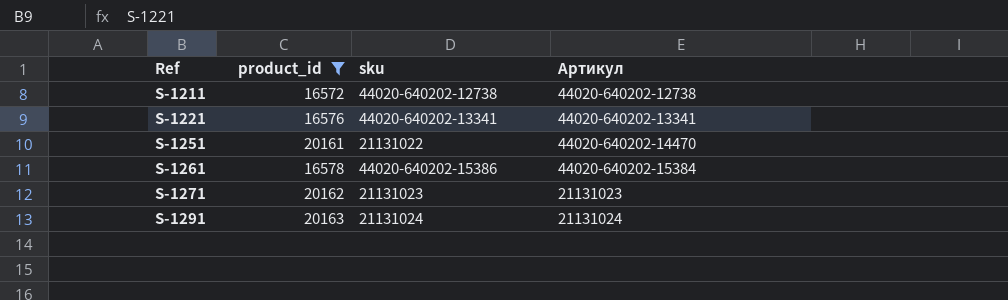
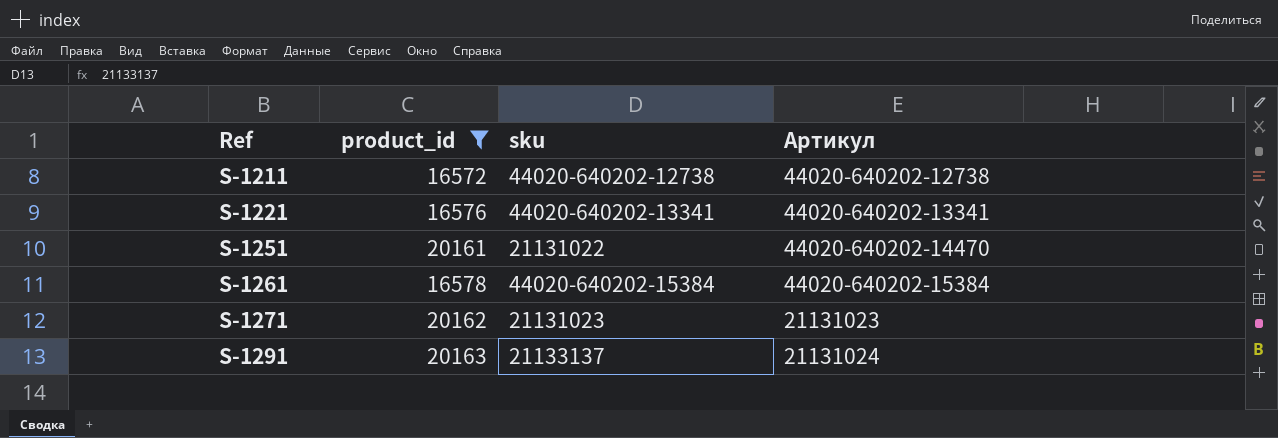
S-1261 | sku: 44020-640202-15386 -> 44020-640202-15384
S-1291 | sku: 21131024 -> 21133137

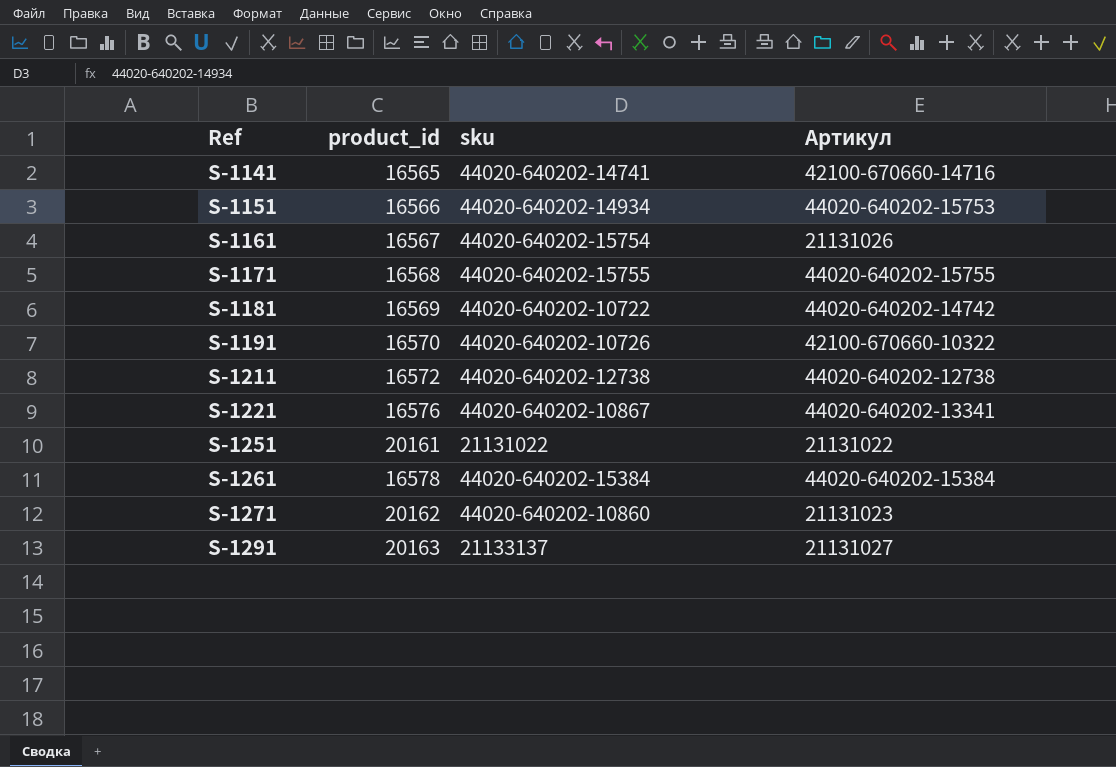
filter: product_id >= 16572 -> none
S-1221 | sku: 44020-640202-13341 -> 44020-640202-10867
S-1251 | Артикул: 44020-640202-14470 -> 21131022
S-1271 | sku: 21131023 -> 44020-640202-10860
S-1291 | Артикул: 21131024 -> 21131027

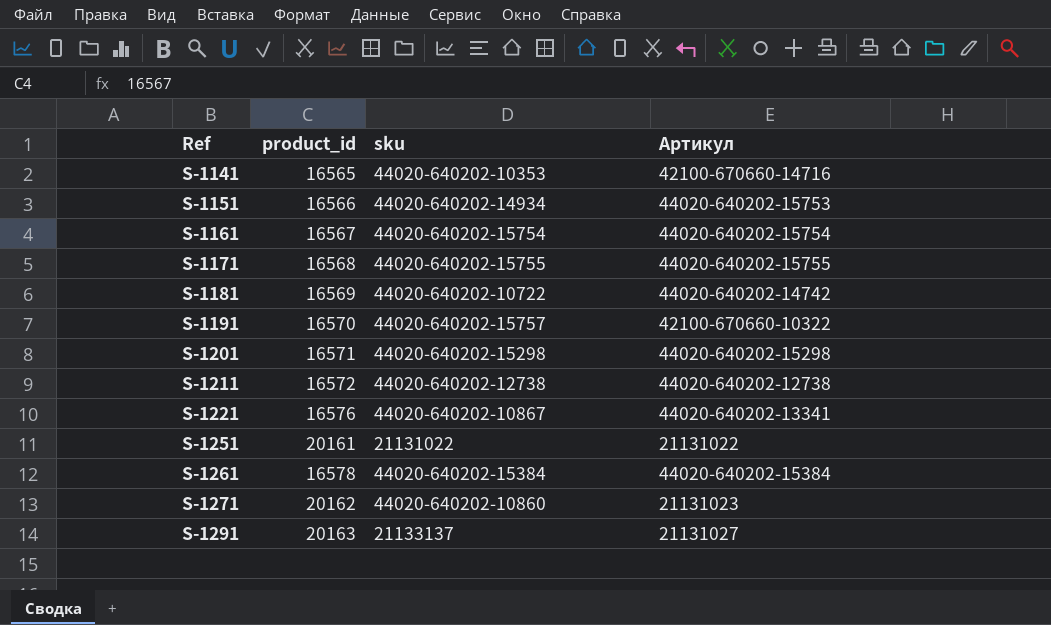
S-1141 | sku: 44020-640202-14741 -> 44020-640202-10353
S-1161 | Артикул: 21131026 -> 44020-640202-15754
S-1191 | sku: 44020-640202-10726 -> 44020-640202-15757
row S-1201: none -> 16571 | 44020-640202-15298 | 44020-640202-15298

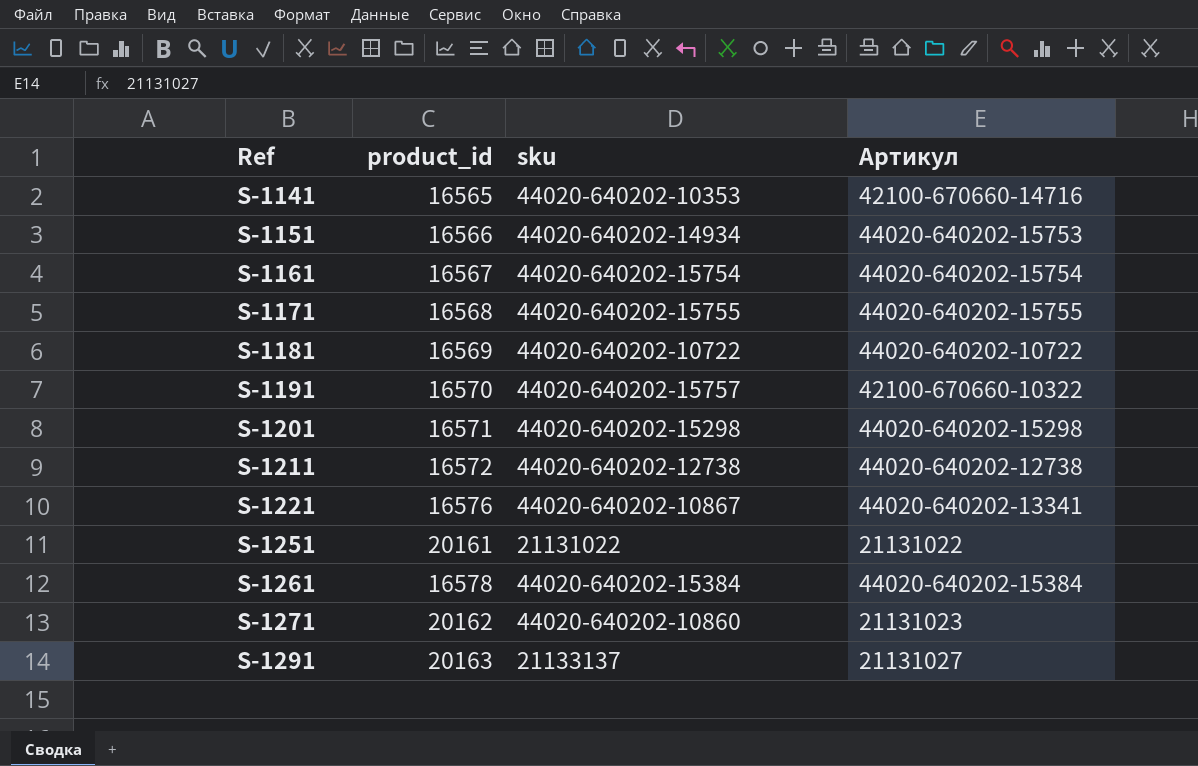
S-1181 | Артикул: 44020-640202-14742 -> 44020-640202-10722

